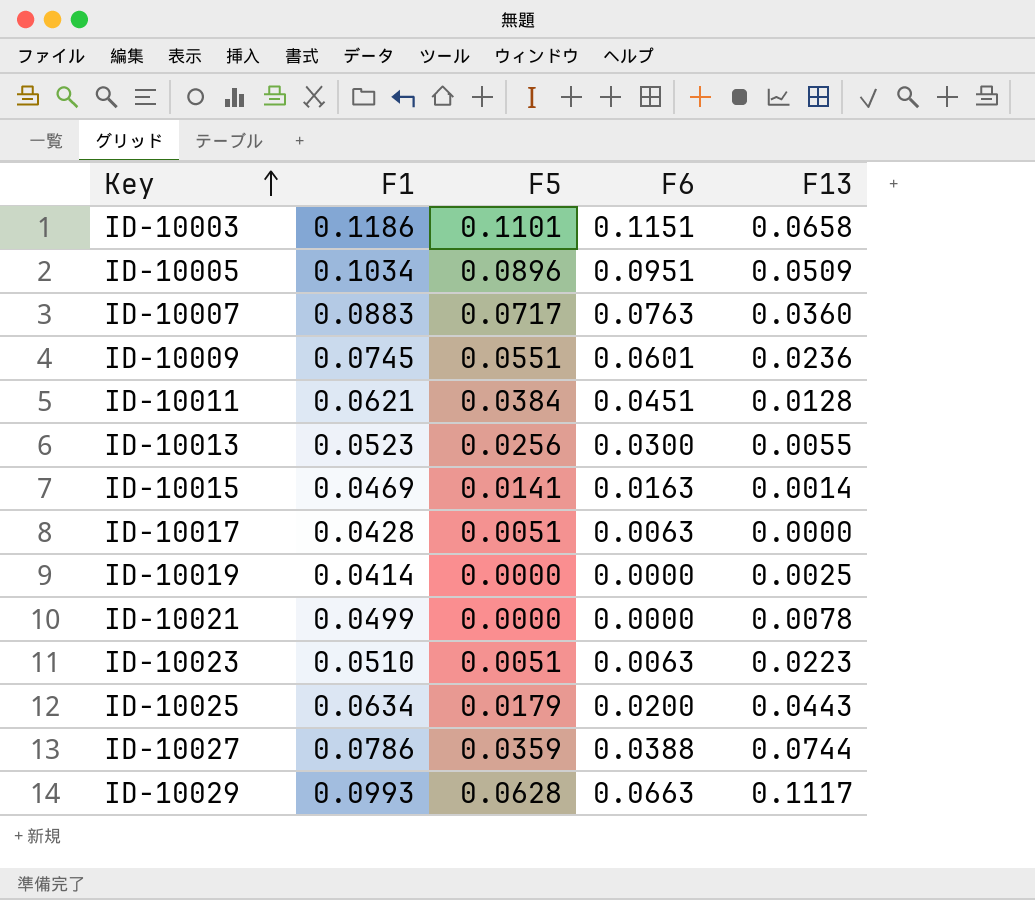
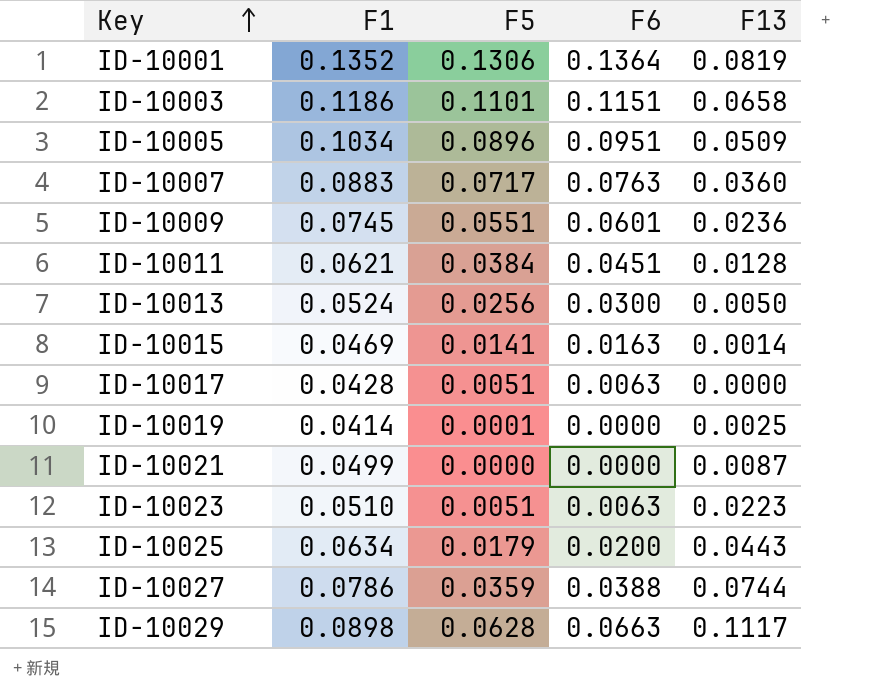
row ID-10001: none -> 0.1352 | 0.1306 | 0.1364 | 0.0819
ID-10013 | F1: 0.0523 -> 0.0524
ID-10013 | F13: 0.0055 -> 0.0050
ID-10019 | F5: 0.0000 -> 0.0001
ID-10021 | F13: 0.0078 -> 0.0087
ID-10029 | F1: 0.0993 -> 0.0898

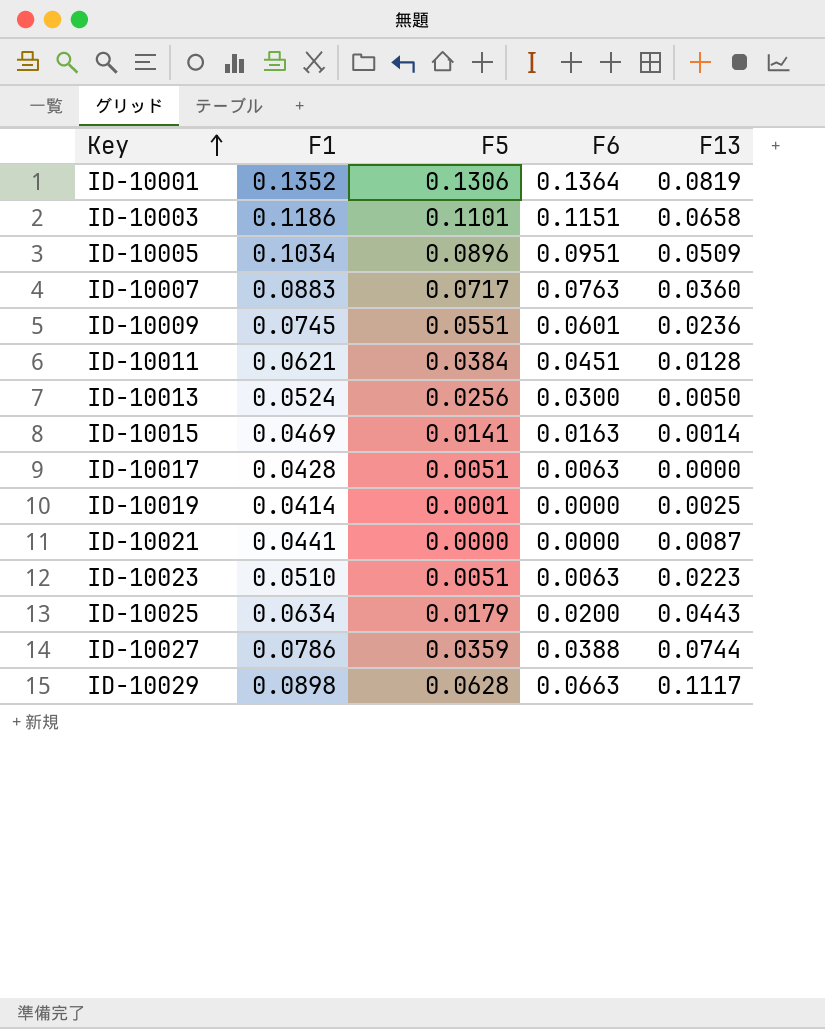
ID-10021 | F1: 0.0499 -> 0.0441

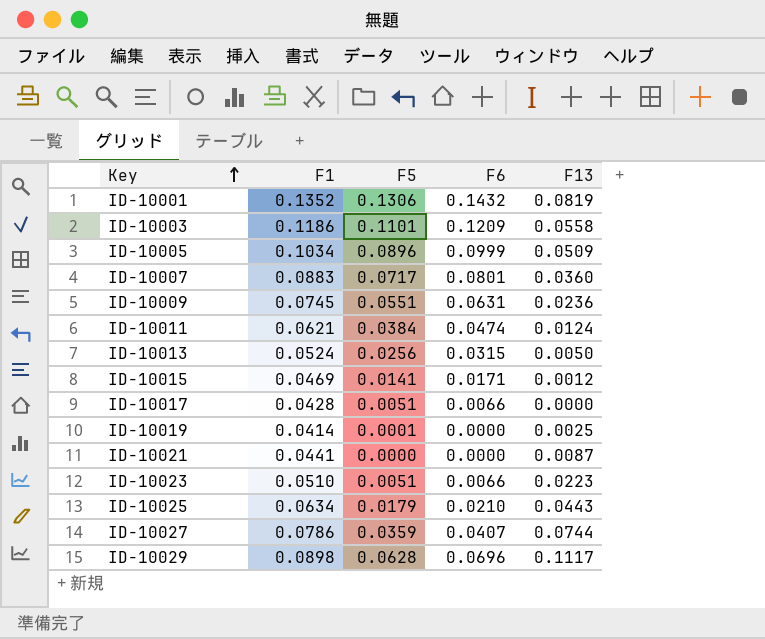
ID-10001 | F6: 0.1364 -> 0.1432
ID-10003 | F6: 0.1151 -> 0.1209
ID-10003 | F13: 0.0658 -> 0.0558
ID-10005 | F6: 0.0951 -> 0.0999
ID-10007 | F6: 0.0763 -> 0.0801
ID-10009 | F6: 0.0601 -> 0.0631
ID-10011 | F6: 0.0451 -> 0.0474
ID-10011 | F13: 0.0128 -> 0.0124
ID-10013 | F6: 0.0300 -> 0.0315
ID-10015 | F6: 0.0163 -> 0.0171
ID-10015 | F13: 0.0014 -> 0.0012
ID-10017 | F6: 0.0063 -> 0.0066
ID-10023 | F6: 0.0063 -> 0.0066
ID-10025 | F6: 0.0200 -> 0.0210
ID-10027 | F6: 0.0388 -> 0.0407
ID-10029 | F6: 0.0663 -> 0.0696

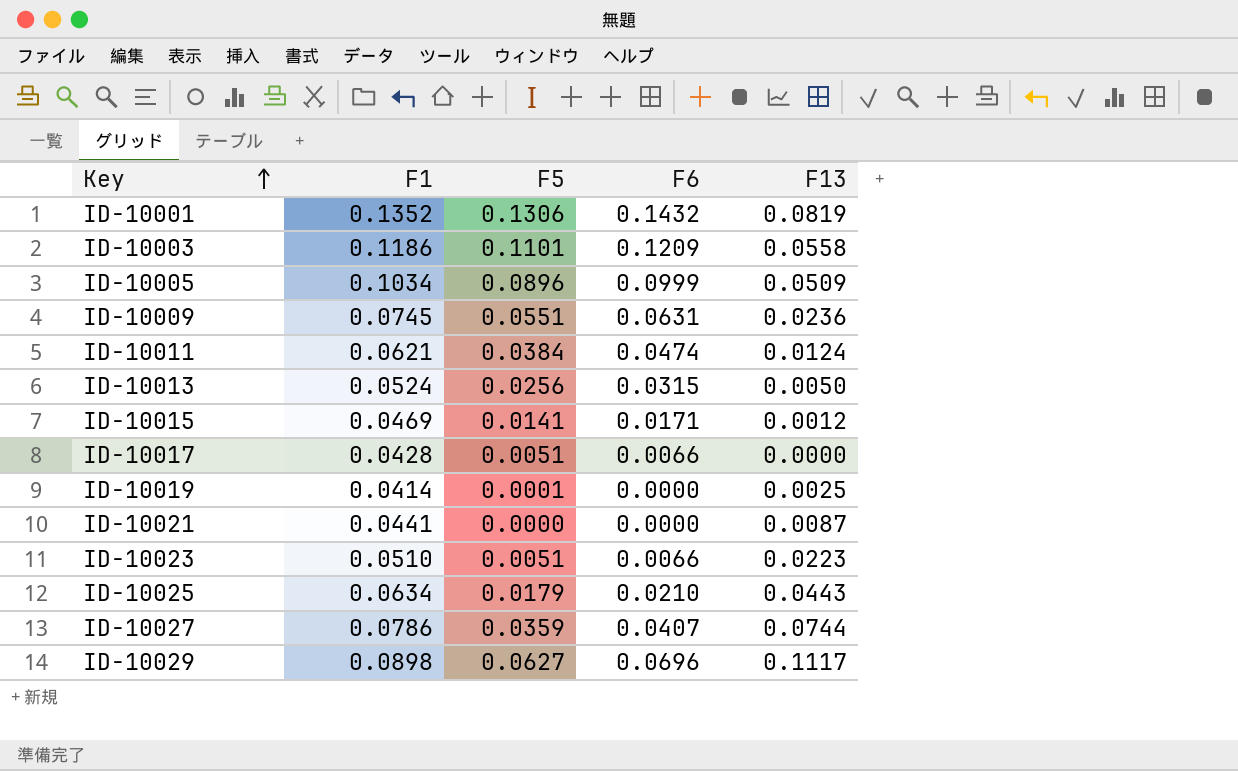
row ID-10007: 0.0883 | 0.0717 | 0.0801 | 0.0360 -> none
ID-10029 | F5: 0.0628 -> 0.0627

